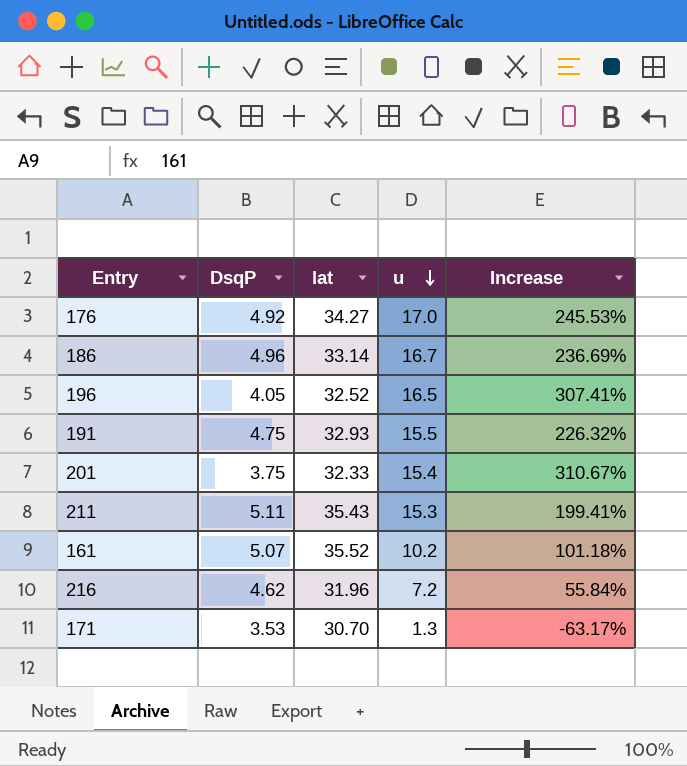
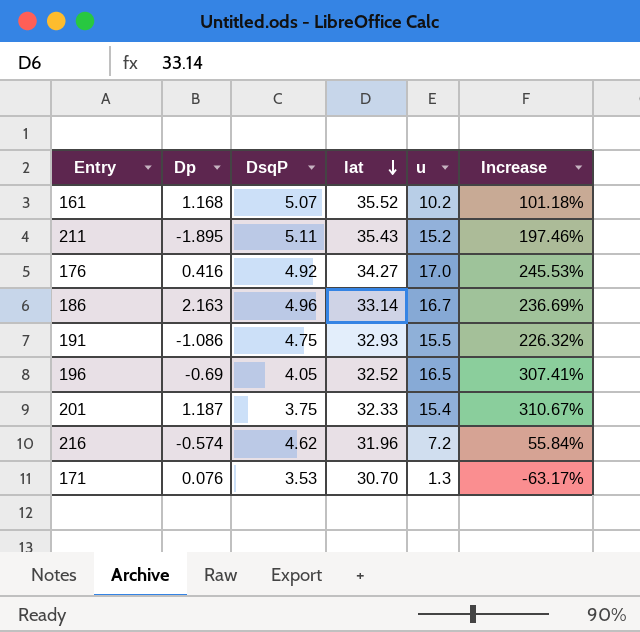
row order: u descending -> lat descending
column Dp | position: none -> 2
211 | u: 15.3 -> 15.2
211 | Increase: 199.41% -> 197.46%

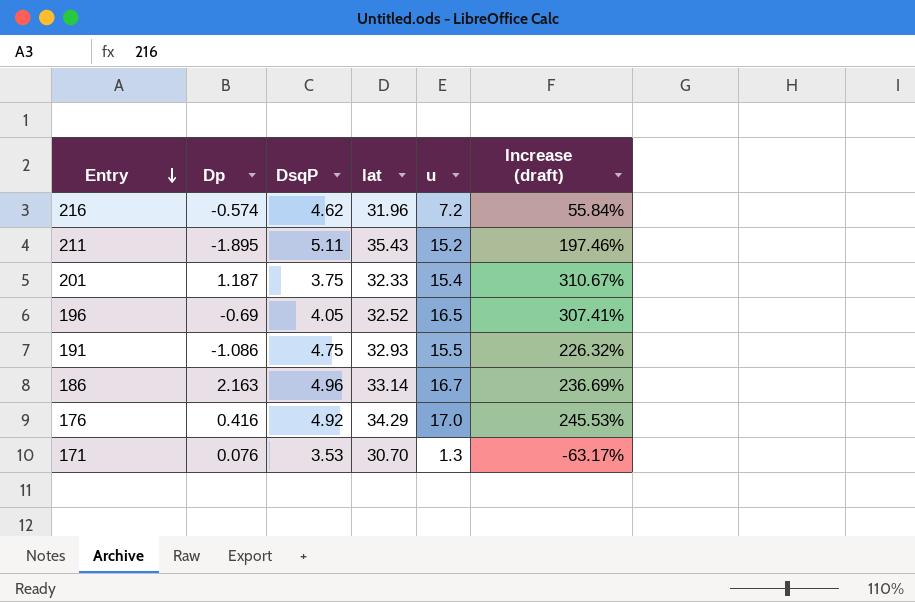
row order: lat descending -> Entry descending
column name: Increase -> Increase (draft)
row 161: 1.168 | 5.07 | 35.52 | 10.2 | 101.18% -> none
176 | lat: 34.27 -> 34.29

